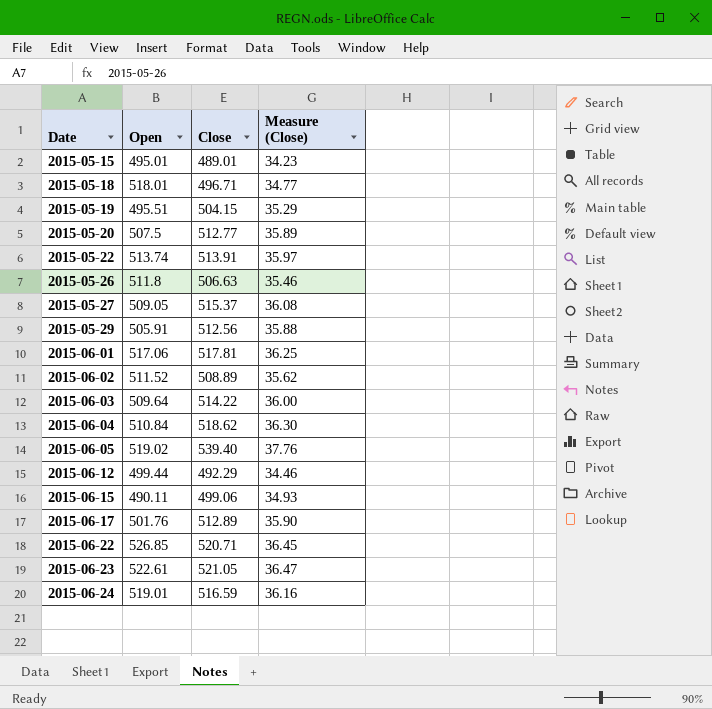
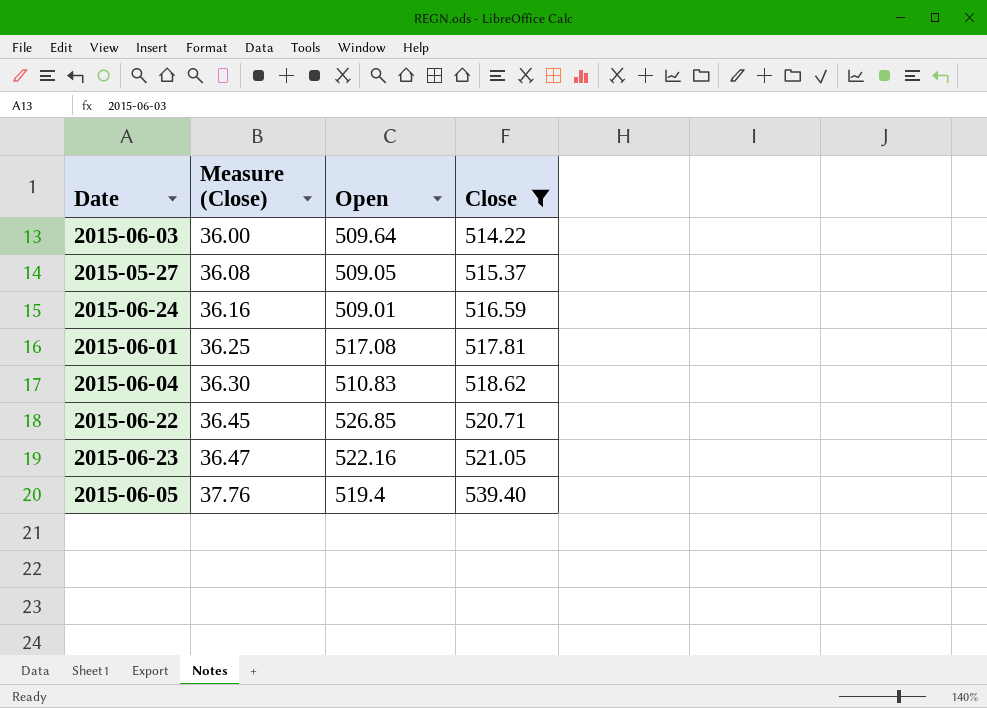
filter: none -> Close >= 514.22
row order: Date ascending -> Measure (Close) ascending
column Measure (Close) | position: 4 -> 2
2015-06-24 | Open: 519.01 -> 509.01
2015-06-01 | Open: 517.06 -> 517.08
2015-06-04 | Open: 510.84 -> 510.83
2015-06-23 | Open: 522.61 -> 522.16
2015-06-05 | Open: 519.02 -> 519.4

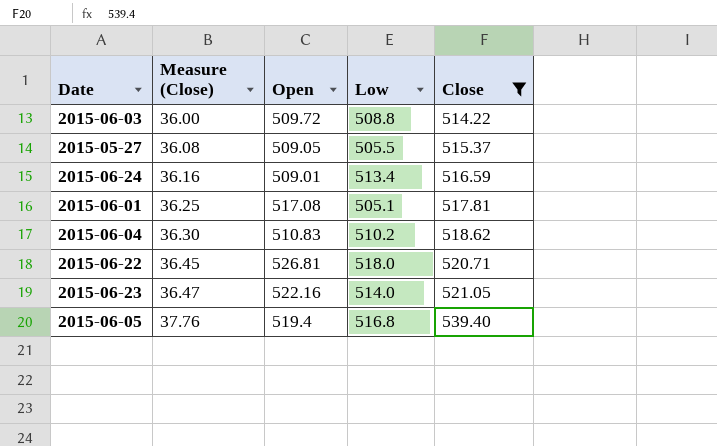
column Low | position: none -> 4
2015-06-03 | Open: 509.64 -> 509.72
2015-06-22 | Open: 526.85 -> 526.81

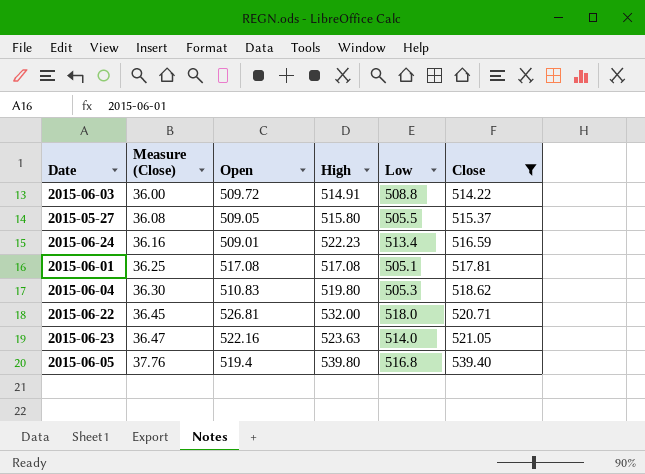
column High | position: none -> 4
2015-06-04 | Low: 510.2 -> 505.3

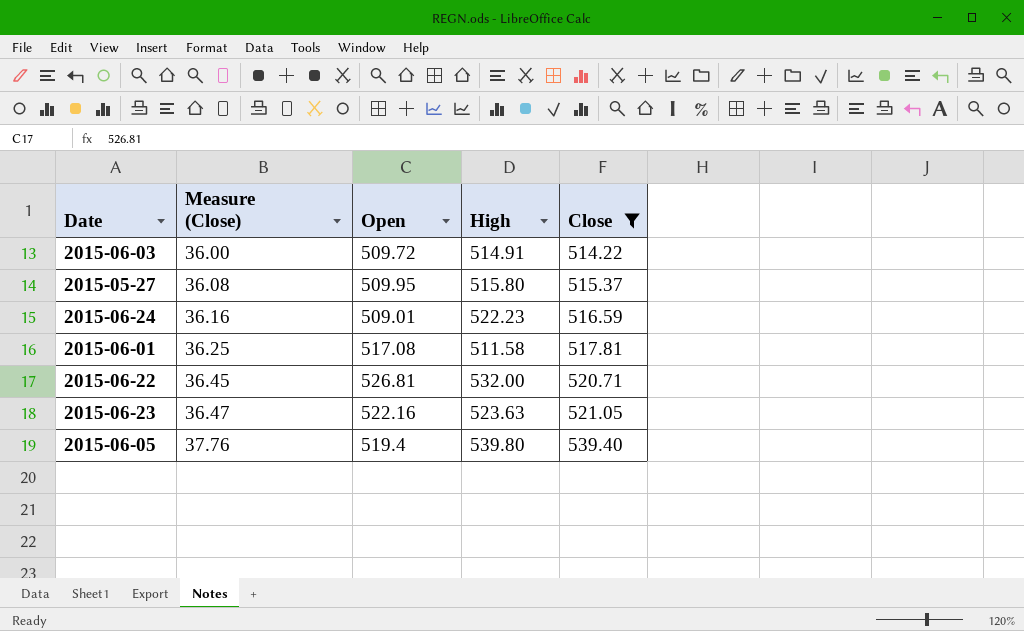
column Low | position: 5 -> none
row 2015-06-04: 36.30 | 510.83 | 519.80 | 505.3 | 518.62 -> none
2015-05-27 | Open: 509.05 -> 509.95
2015-06-01 | High: 517.08 -> 511.58

